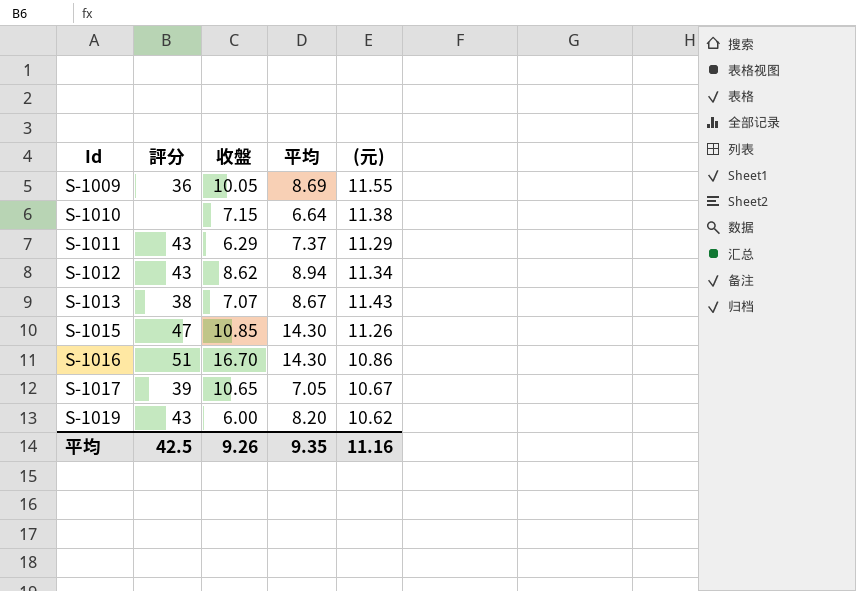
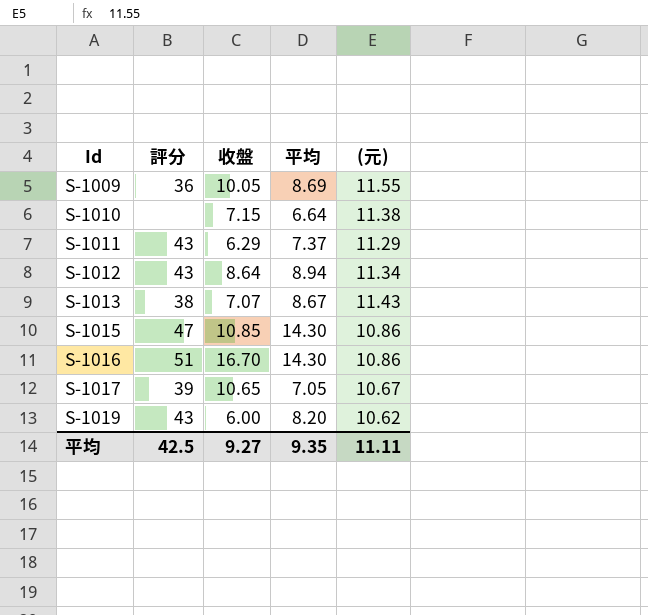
S-1012 | 收盤: 8.62 -> 8.64
S-1015 | (元): 11.26 -> 10.86
平均 | 收盤: 9.26 -> 9.27
平均 | (元): 11.16 -> 11.11

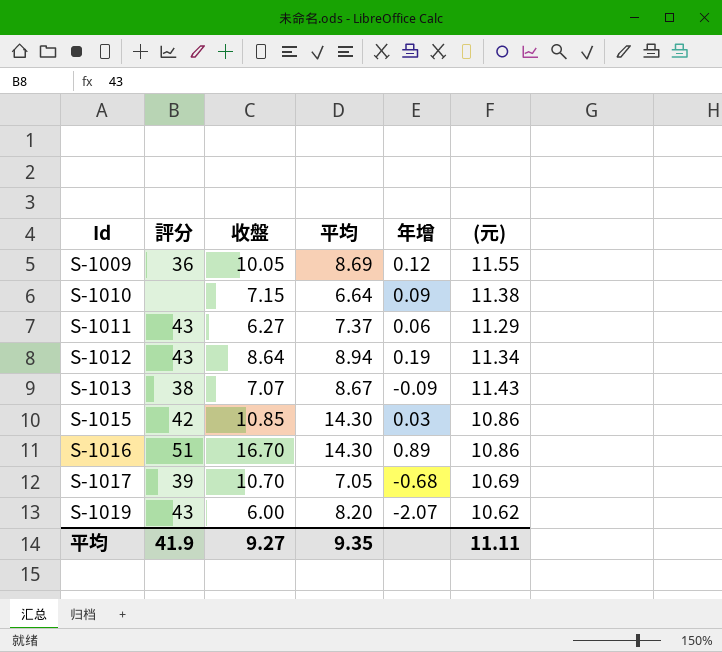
column 年增 | position: none -> 5
S-1011 | 收盤: 6.29 -> 6.27
S-1015 | 評分: 47 -> 42
S-1017 | 收盤: 10.65 -> 10.70
S-1017 | (元): 10.67 -> 10.69
平均 | 評分: 42.5 -> 41.9

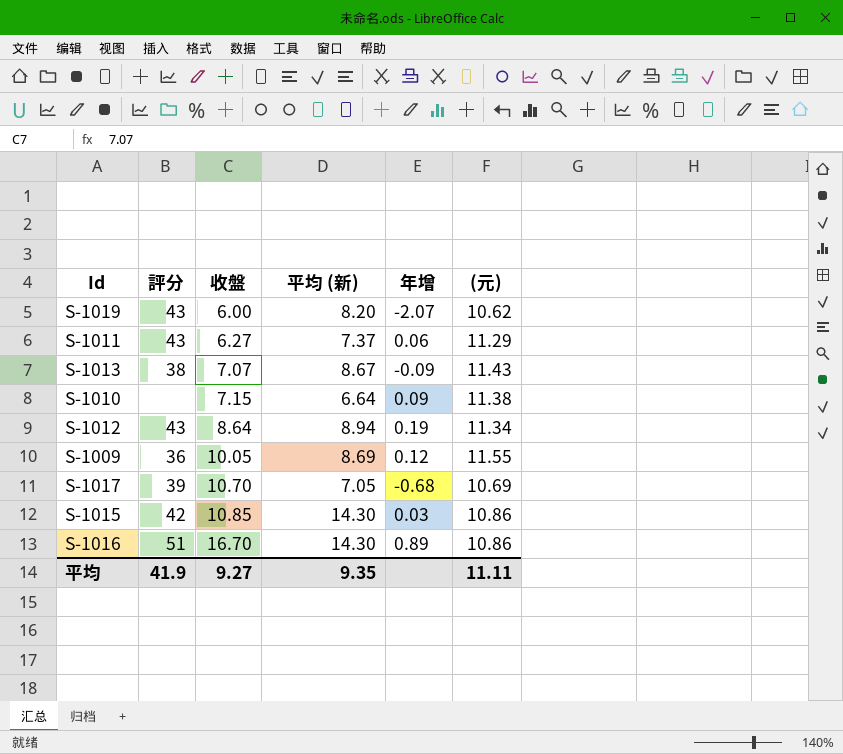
row order: Id ascending -> 收盤 ascending
column name: 平均 -> 平均 (新)

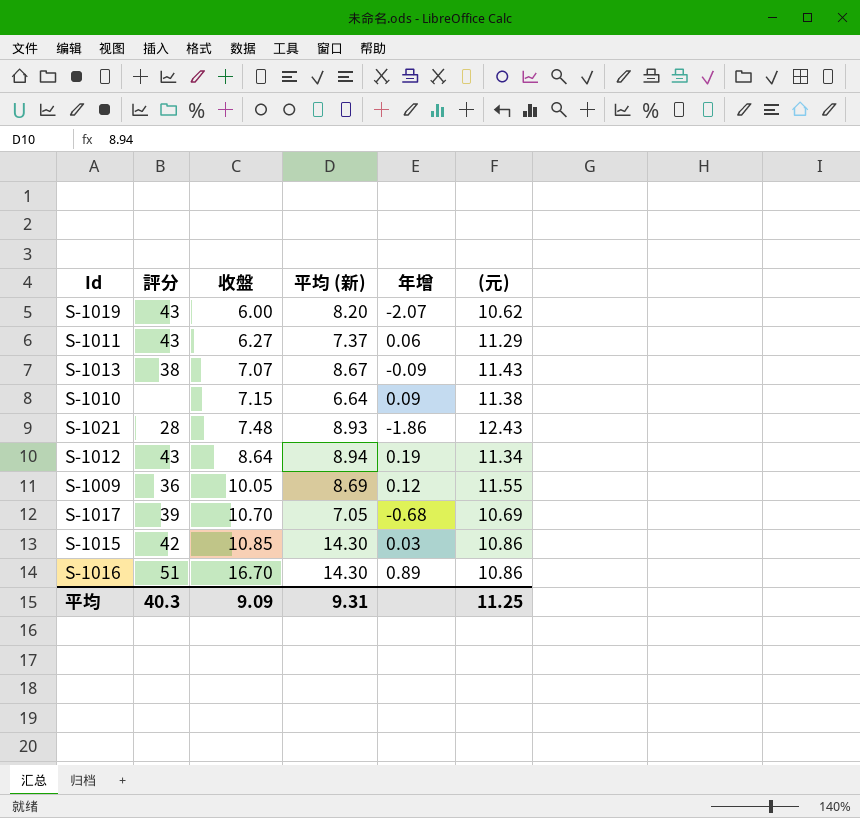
row S-1021: none -> 28 | 7.48 | 8.93 | -1.86 | 12.43
平均 | 評分: 41.9 -> 40.3
平均 | 收盤: 9.27 -> 9.09
平均 | 平均 (新): 9.35 -> 9.31
平均 | (元): 11.11 -> 11.25

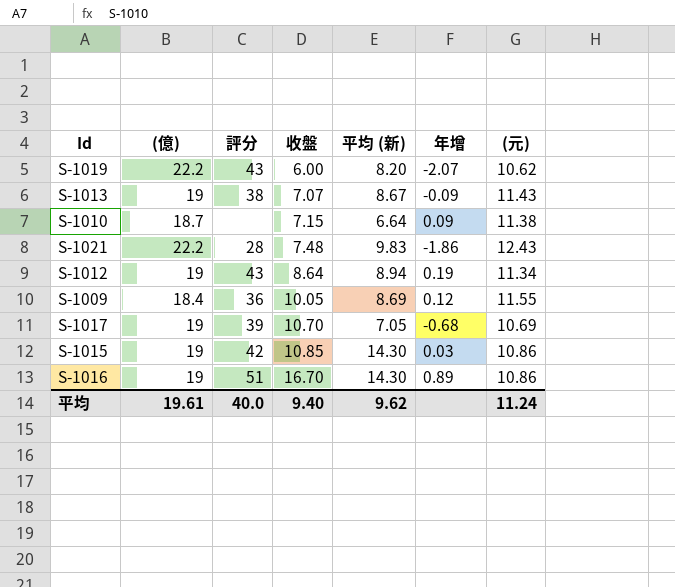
column (億) | position: none -> 2
row S-1011: 43 | 6.27 | 7.37 | 0.06 | 11.29 -> none
S-1021 | 平均 (新): 8.93 -> 9.83
平均 | 評分: 40.3 -> 40.0
平均 | 收盤: 9.09 -> 9.40
平均 | 平均 (新): 9.31 -> 9.62
平均 | (元): 11.25 -> 11.24

